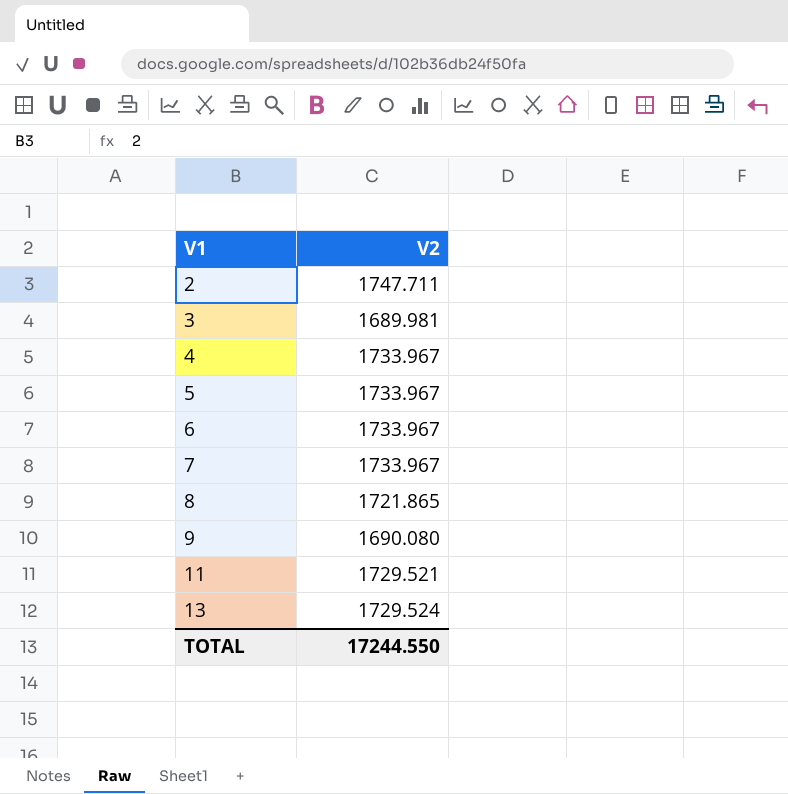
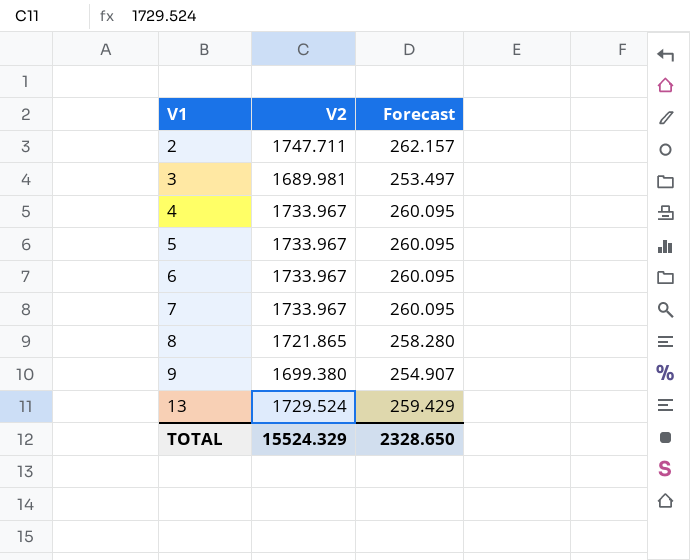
column Forecast | formula: none -> [V2] * 0.15
row 11: 1729.521 -> none
9 | V2: 1690.080 -> 1699.380
TOTAL | V2: 17244.550 -> 15524.329

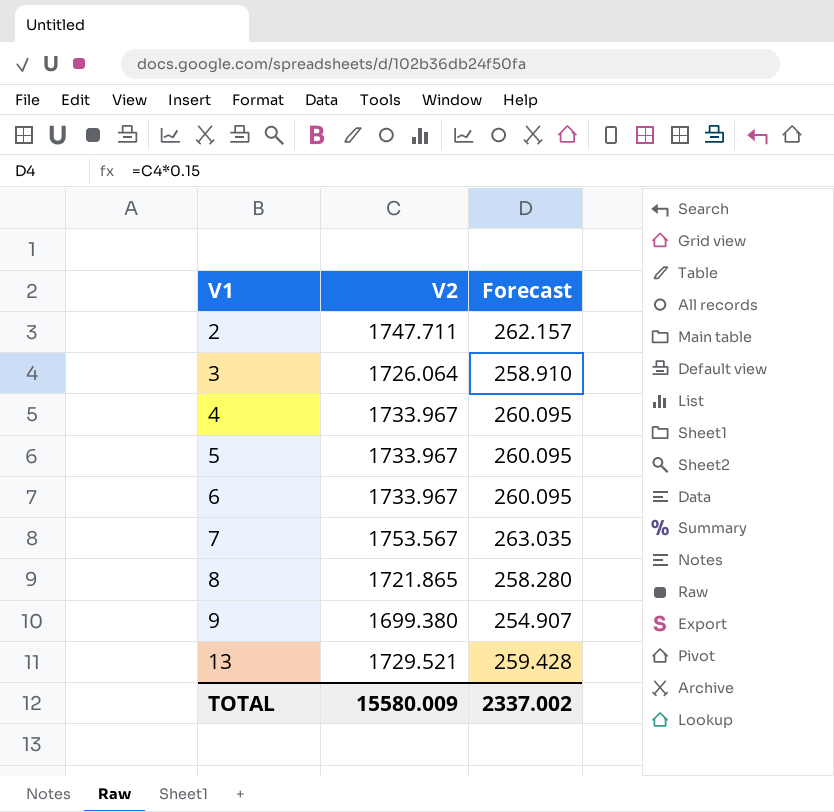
3 | V2: 1689.981 -> 1726.064
3 | Forecast: 253.497 -> 258.910
7 | V2: 1733.967 -> 1753.567
7 | Forecast: 260.095 -> 263.035
13 | V2: 1729.524 -> 1729.521
13 | Forecast: 259.429 -> 259.428
TOTAL | V2: 15524.329 -> 15580.009
TOTAL | Forecast: 2328.650 -> 2337.002

